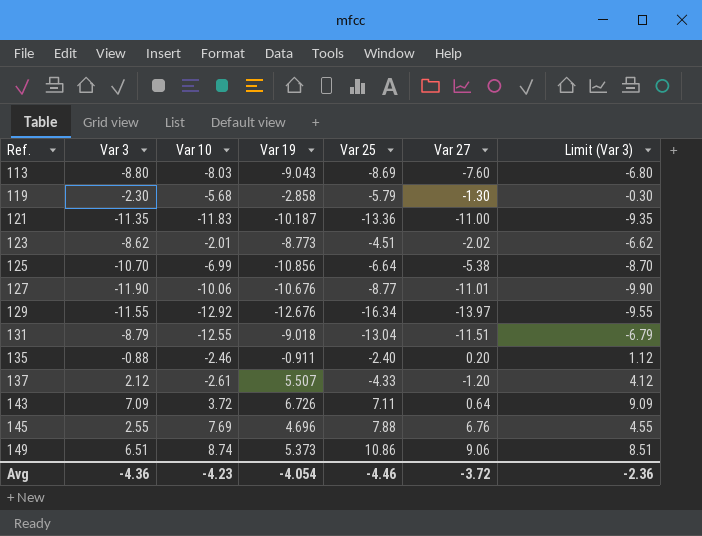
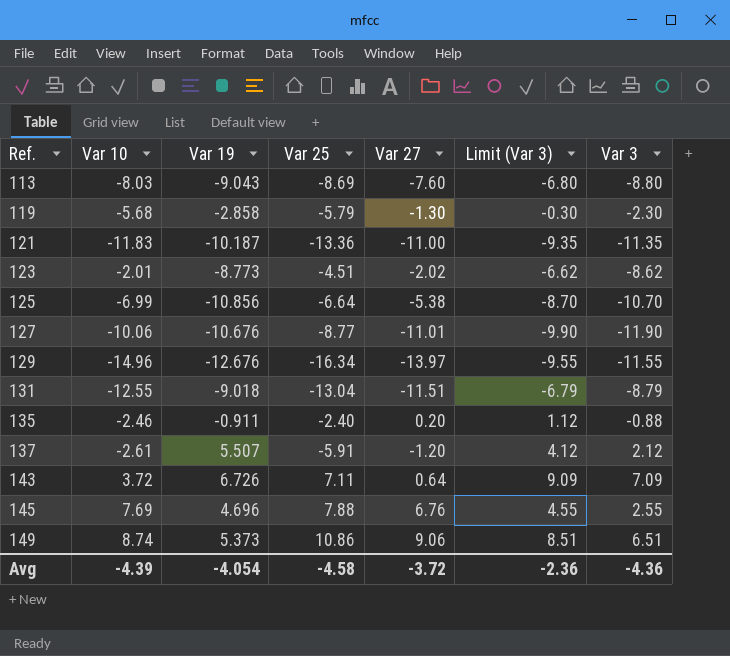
column Var 3 | position: 2 -> 7
129 | Var 10: -12.92 -> -14.96
137 | Var 25: -4.33 -> -5.91
Avg | Var 10: -4.23 -> -4.39
Avg | Var 25: -4.46 -> -4.58

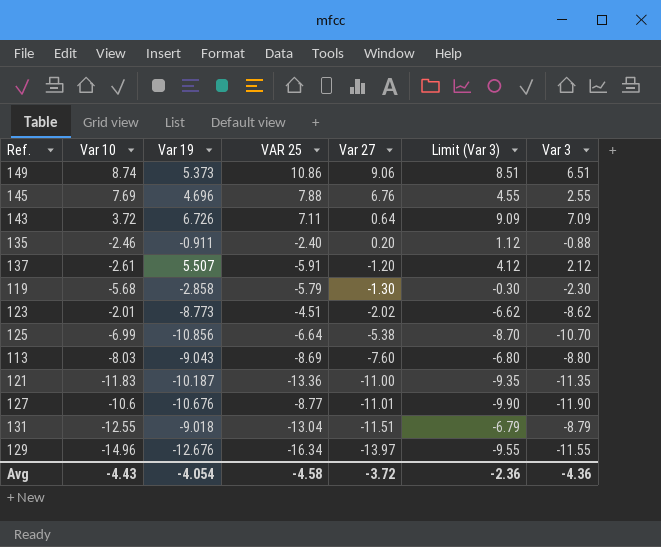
row order: Ref. ascending -> Var 27 descending
column name: Var 25 -> VAR 25
127 | Var 10: -10.06 -> -10.6
Avg | Var 10: -4.39 -> -4.43

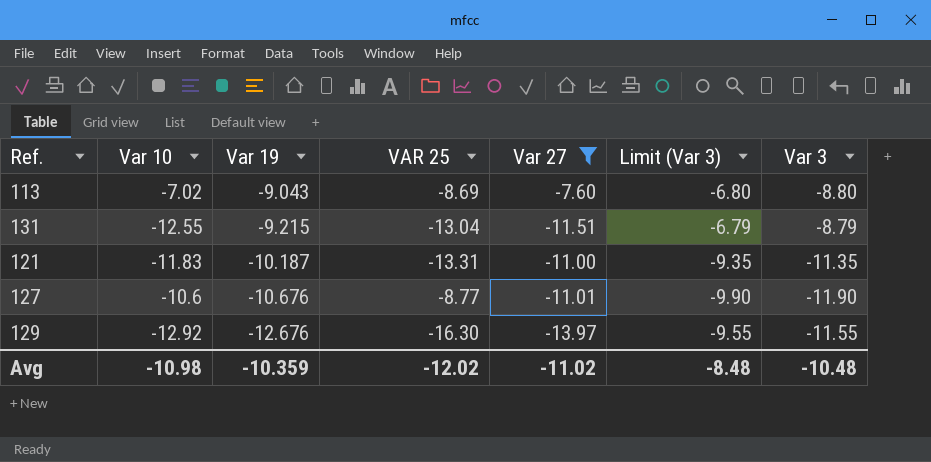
filter: none -> Var 27 <= -7.60
row order: Var 27 descending -> Var 19 descending
113 | Var 10: -8.03 -> -7.02
131 | Var 19: -9.018 -> -9.215
121 | VAR 25: -13.36 -> -13.31
129 | Var 10: -14.96 -> -12.92
129 | VAR 25: -16.34 -> -16.30
Avg | Var 10: -4.43 -> -10.98
Avg | Var 19: -4.054 -> -10.359
Avg | VAR 25: -4.58 -> -12.02
Avg | Var 27: -3.72 -> -11.02
Avg | Limit (Var 3): -2.36 -> -8.48
Avg | Var 3: -4.36 -> -10.48

